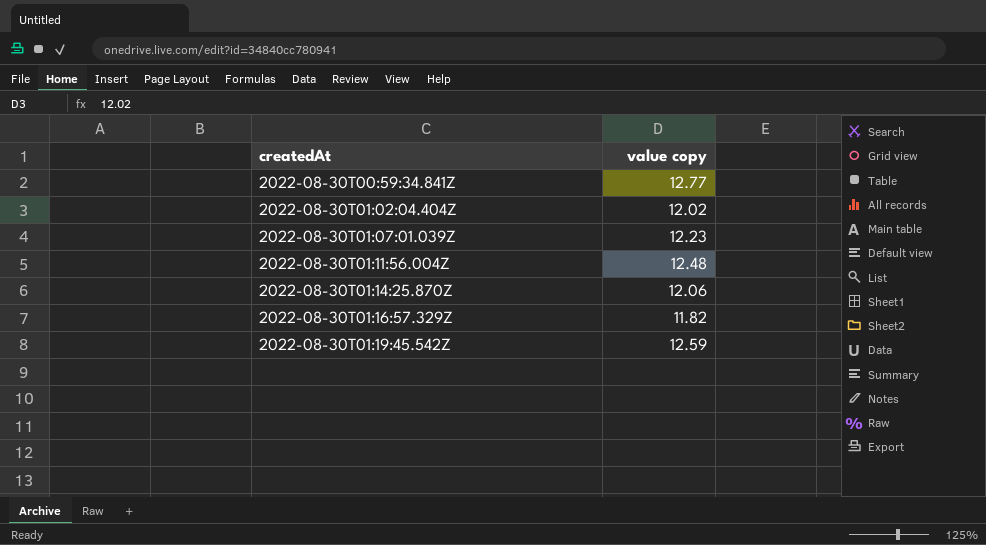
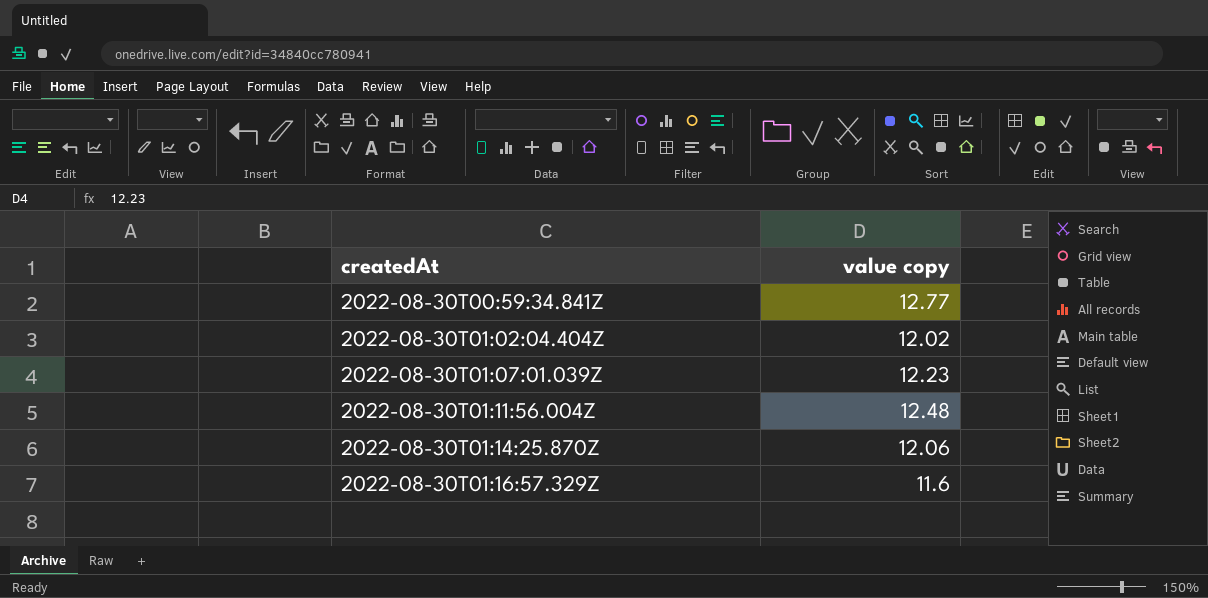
row 2022-08-30T01:19:45.542Z: 12.59 -> none
2022-08-30T01:16:57.329Z | value copy: 11.82 -> 11.6

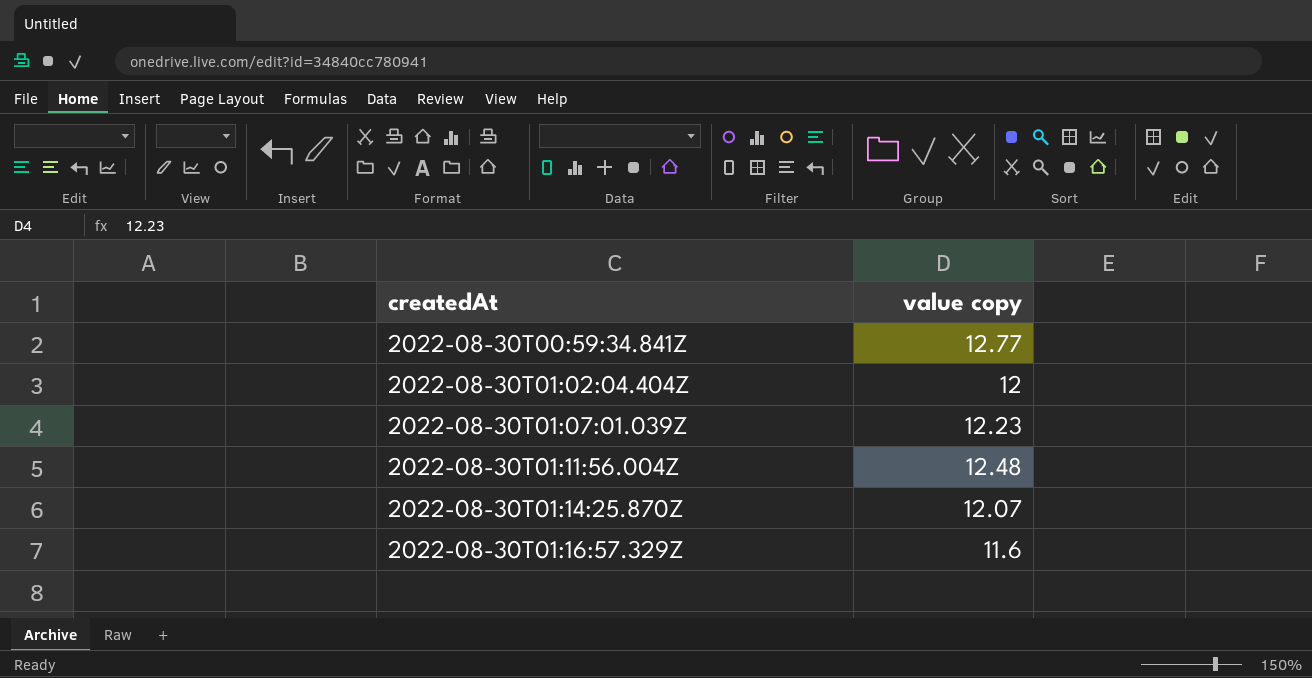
2022-08-30T01:02:04.404Z | value copy: 12.02 -> 12
2022-08-30T01:14:25.870Z | value copy: 12.06 -> 12.07

